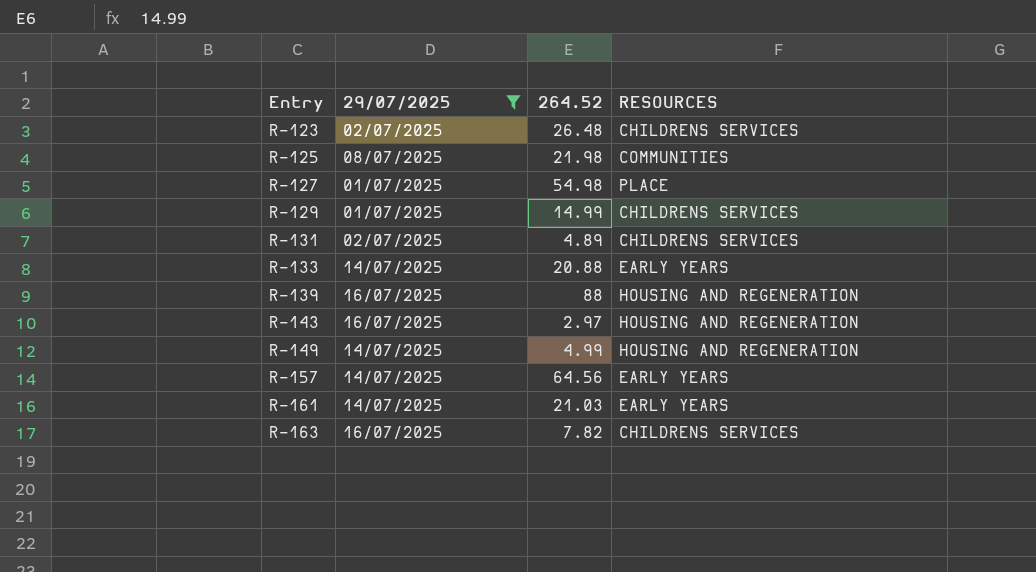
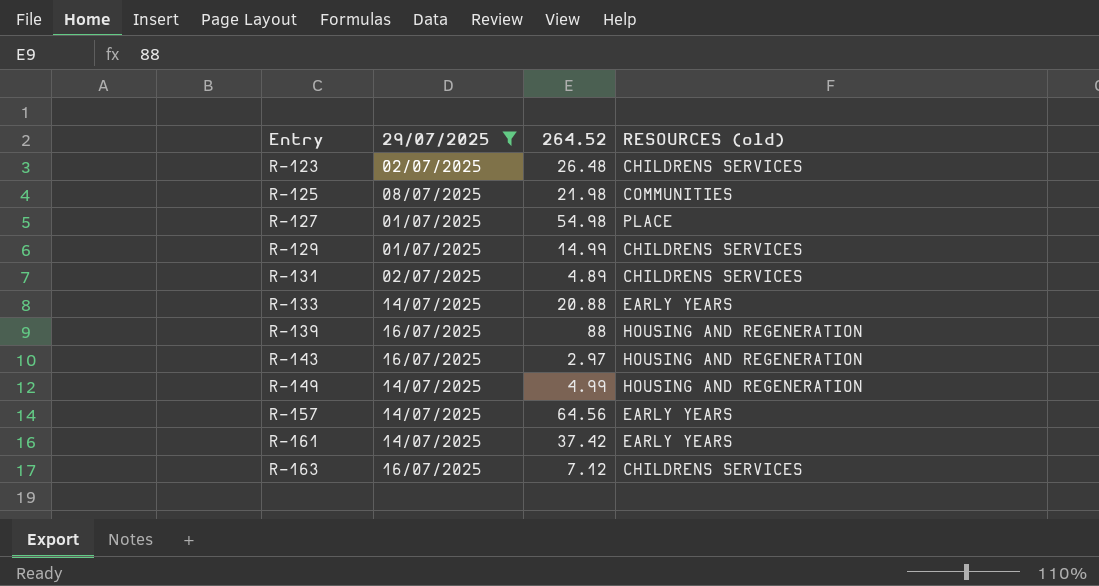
column name: RESOURCES -> RESOURCES (old)
R-161 | 264.52: 21.03 -> 37.42
R-163 | 264.52: 7.82 -> 7.12

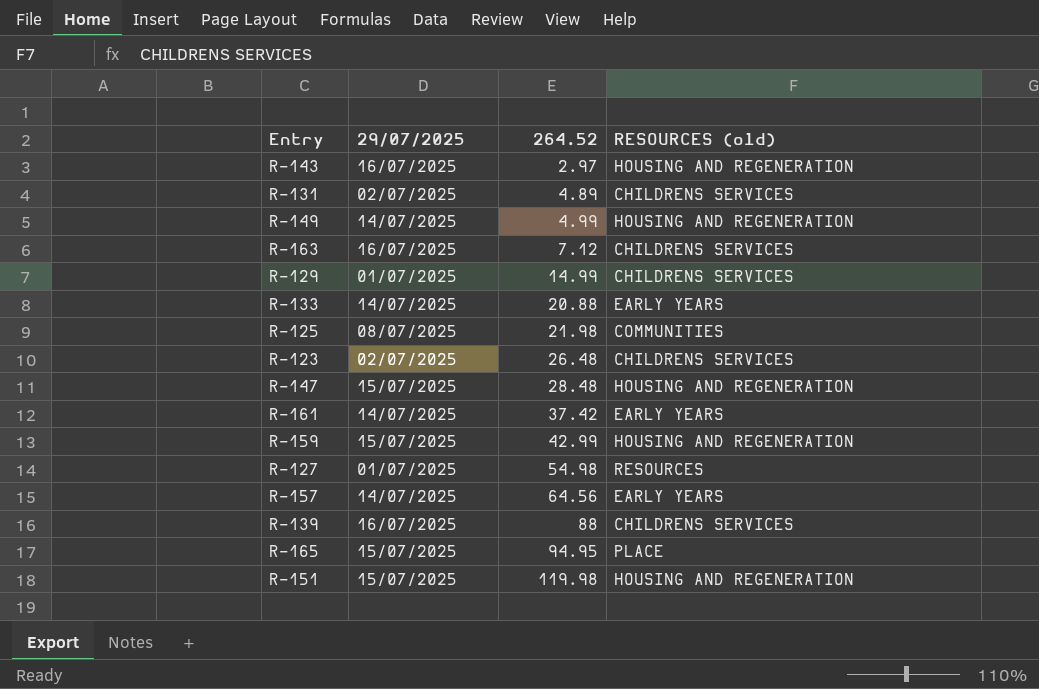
filter: 29/07/2025 != 15/07/2025 -> none
row order: Entry ascending -> 264.52 ascending
R-127 | RESOURCES (old): PLACE -> RESOURCES
R-139 | RESOURCES (old): HOUSING AND REGENERATION -> CHILDRENS SERVICES

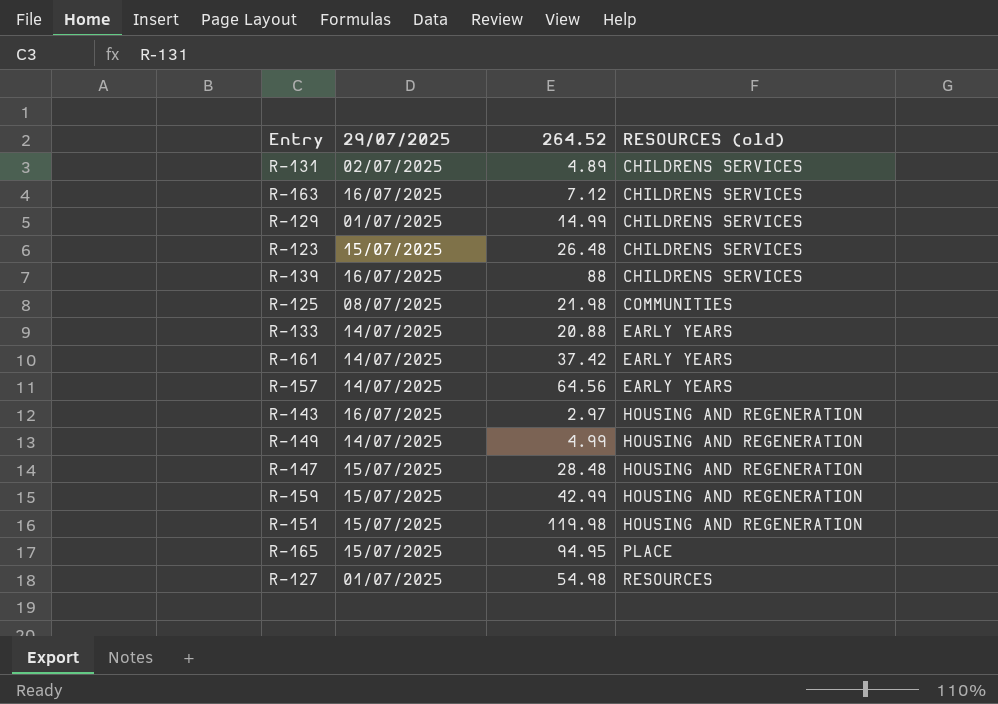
row order: 264.52 ascending -> RESOURCES (old) ascending
R-123 | 29/07/2025: 02/07/2025 -> 15/07/2025

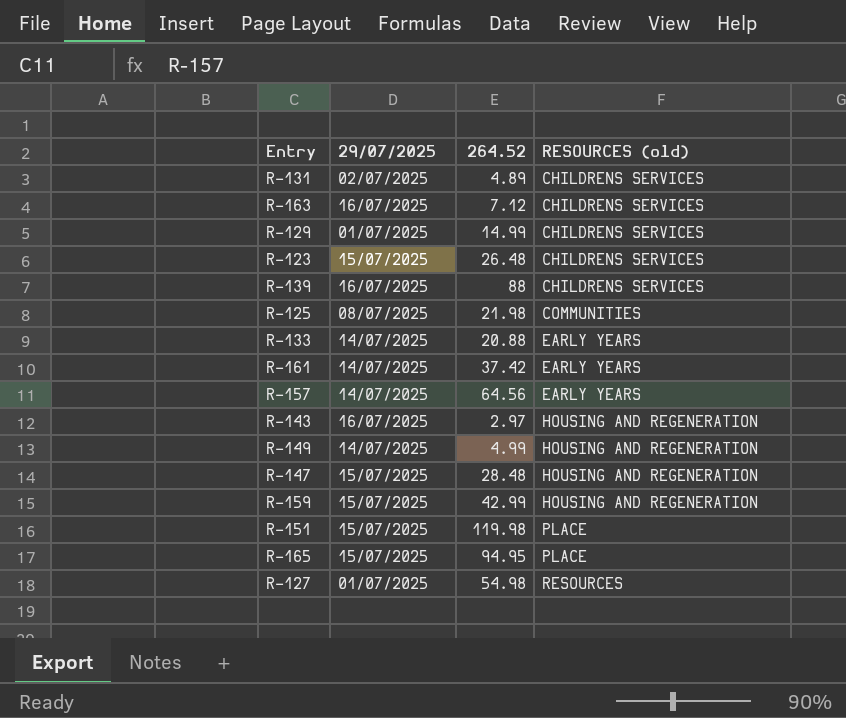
R-151 | RESOURCES (old): HOUSING AND REGENERATION -> PLACE

